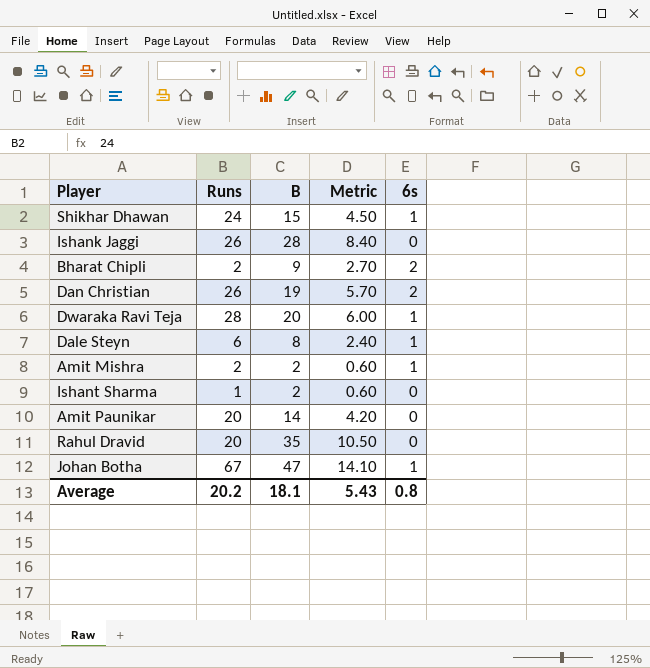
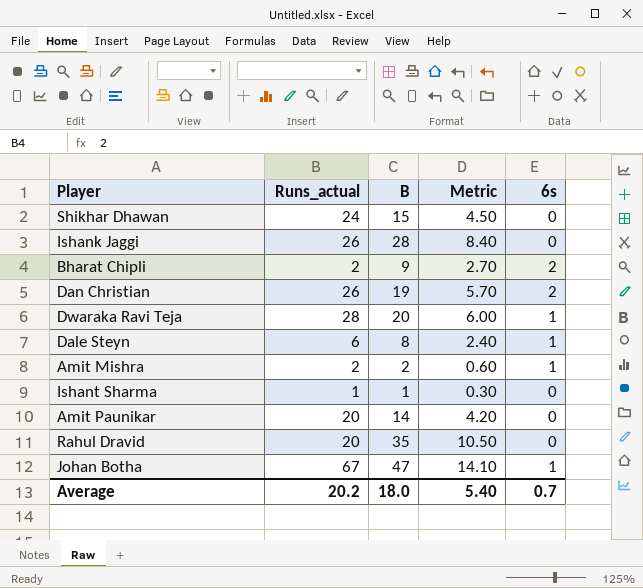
column name: Runs -> Runs_actual
Shikhar Dhawan | 6s: 1 -> 0
Ishant Sharma | B: 2 -> 1
Ishant Sharma | Metric: 0.60 -> 0.30
Average | B: 18.1 -> 18.0
Average | Metric: 5.43 -> 5.40
Average | 6s: 0.8 -> 0.7

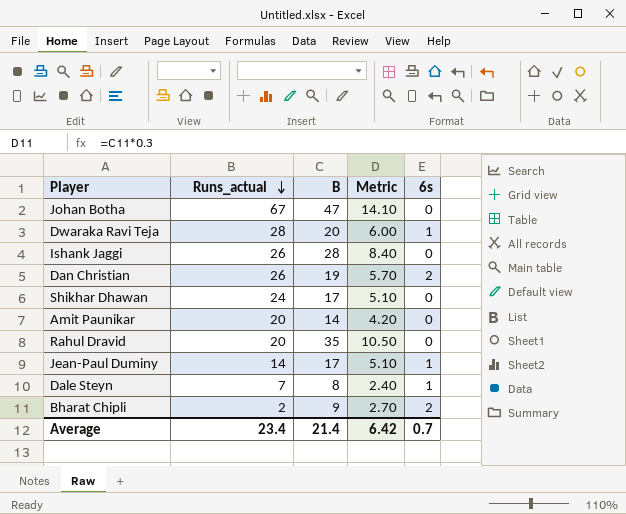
row order: none -> Runs_actual descending
row Amit Mishra: 2 | 2 | 0.60 | 1 -> none
row Ishant Sharma: 1 | 1 | 0.30 | 0 -> none
Johan Botha | 6s: 1 -> 0
Shikhar Dhawan | B: 15 -> 17
Shikhar Dhawan | Metric: 4.50 -> 5.10
row Jean-Paul Duminy: none -> 14 | 17 | 5.10 | 1
Dale Steyn | Runs_actual: 6 -> 7
Average | Runs_actual: 20.2 -> 23.4
Average | B: 18.0 -> 21.4
Average | Metric: 5.40 -> 6.42

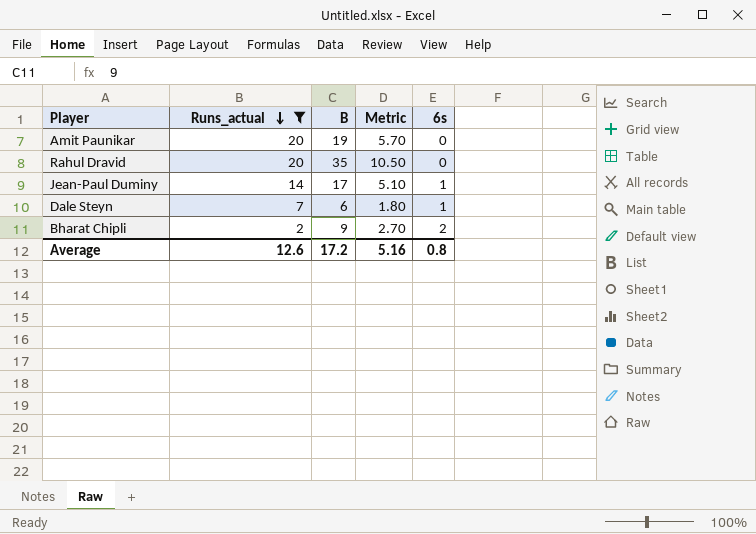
filter: none -> Runs_actual <= 20
Amit Paunikar | B: 14 -> 19
Amit Paunikar | Metric: 4.20 -> 5.70
Dale Steyn | B: 8 -> 6
Dale Steyn | Metric: 2.40 -> 1.80
Average | Runs_actual: 23.4 -> 12.6
Average | B: 21.4 -> 17.2
Average | Metric: 6.42 -> 5.16
Average | 6s: 0.7 -> 0.8

